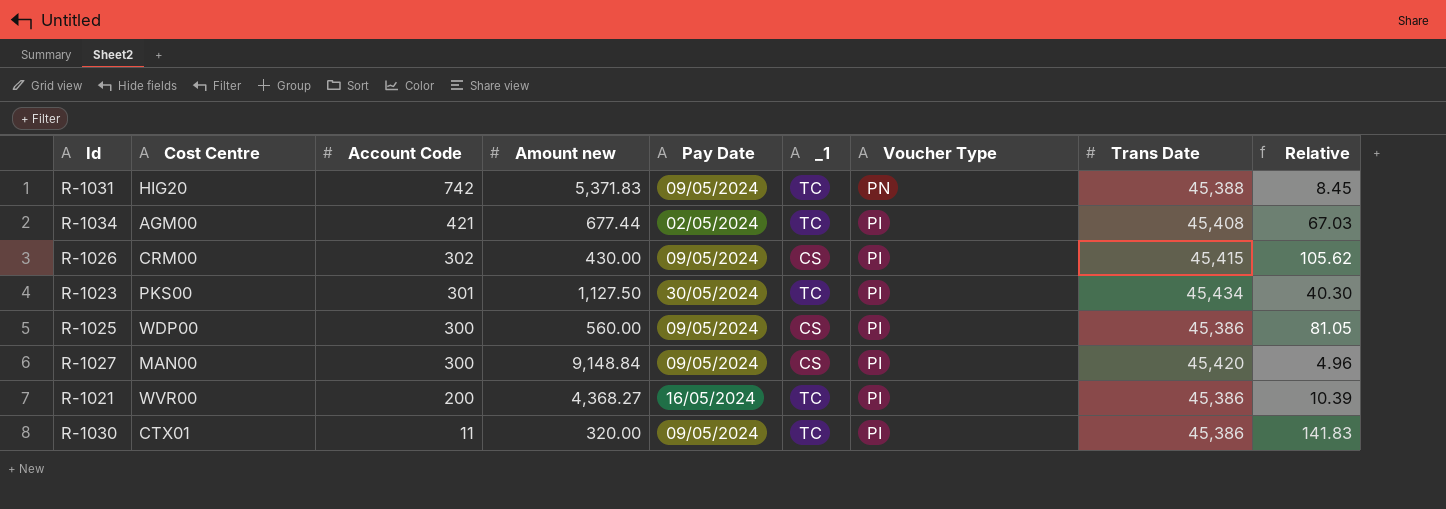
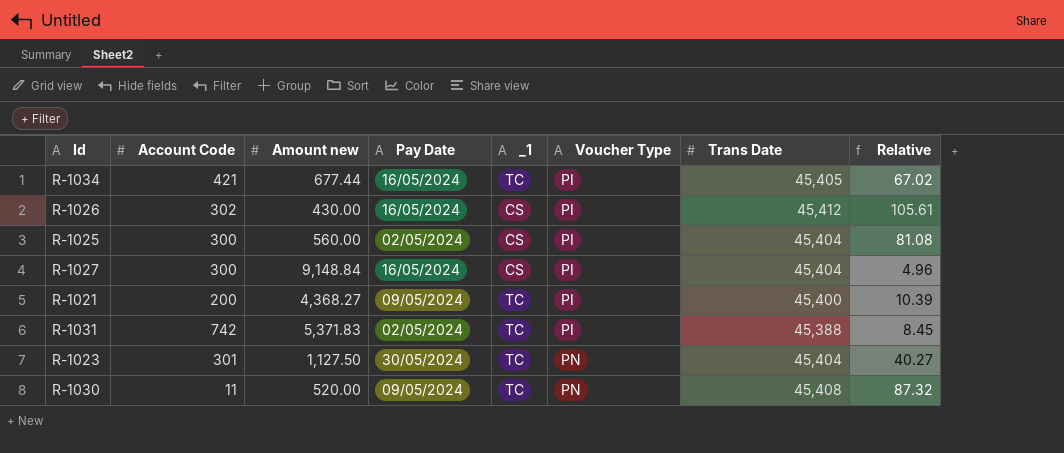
row order: Account Code descending -> Voucher Type ascending
column Cost Centre | position: 2 -> none
R-1034 | Pay Date: 02/05/2024 -> 16/05/2024
R-1034 | Trans Date: 45,408 -> 45,405
R-1034 | Relative: 67.03 -> 67.02
R-1026 | Pay Date: 09/05/2024 -> 16/05/2024
R-1026 | Trans Date: 45,415 -> 45,412
R-1026 | Relative: 105.62 -> 105.61
R-1025 | Pay Date: 09/05/2024 -> 02/05/2024
R-1025 | Trans Date: 45,386 -> 45,404
R-1025 | Relative: 81.05 -> 81.08
R-1027 | Pay Date: 09/05/2024 -> 16/05/2024
R-1027 | Trans Date: 45,420 -> 45,404
R-1021 | Pay Date: 16/05/2024 -> 09/05/2024
R-1021 | Trans Date: 45,386 -> 45,400
R-1031 | Pay Date: 09/05/2024 -> 02/05/2024
R-1031 | Voucher Type: PN -> PI
R-1023 | Voucher Type: PI -> PN
R-1023 | Trans Date: 45,434 -> 45,404
R-1023 | Relative: 40.30 -> 40.27
R-1030 | Amount new: 320.00 -> 520.00
R-1030 | Voucher Type: PI -> PN
R-1030 | Trans Date: 45,386 -> 45,408
R-1030 | Relative: 141.83 -> 87.32

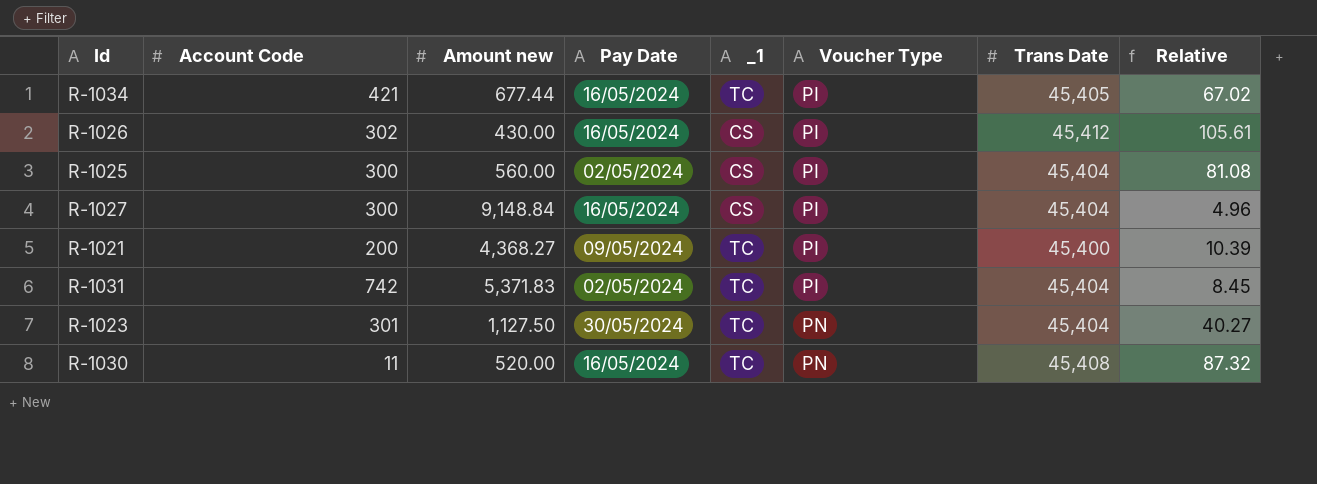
R-1031 | Trans Date: 45,388 -> 45,404
R-1030 | Pay Date: 09/05/2024 -> 16/05/2024

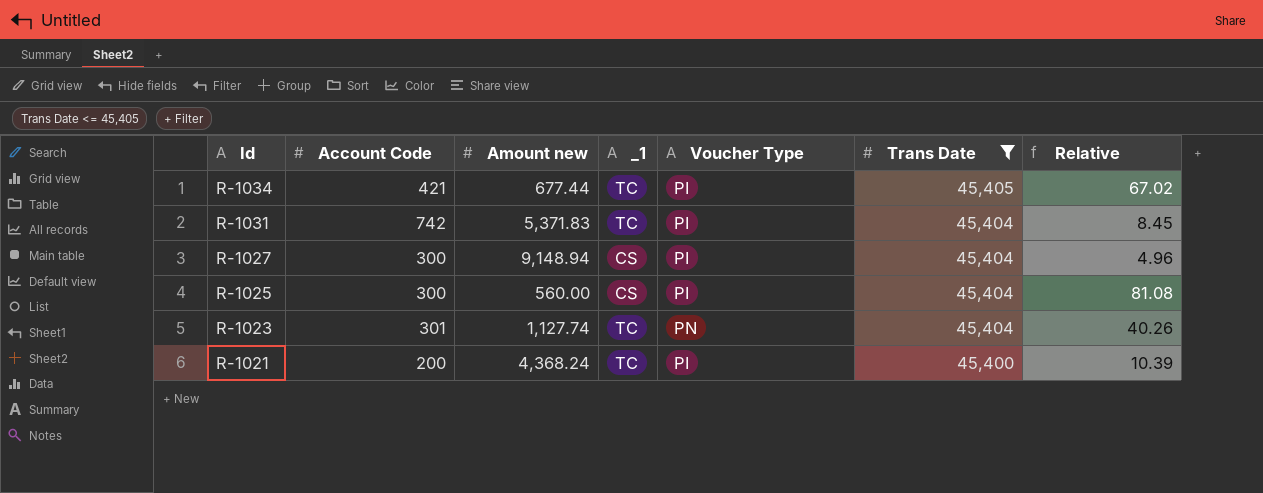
filter: none -> Trans Date <= 45,405
row order: Voucher Type ascending -> Id descending
column Pay Date | position: 4 -> none
R-1027 | Amount new: 9,148.84 -> 9,148.94
R-1023 | Amount new: 1,127.50 -> 1,127.74
R-1023 | Relative: 40.27 -> 40.26
R-1021 | Amount new: 4,368.27 -> 4,368.24

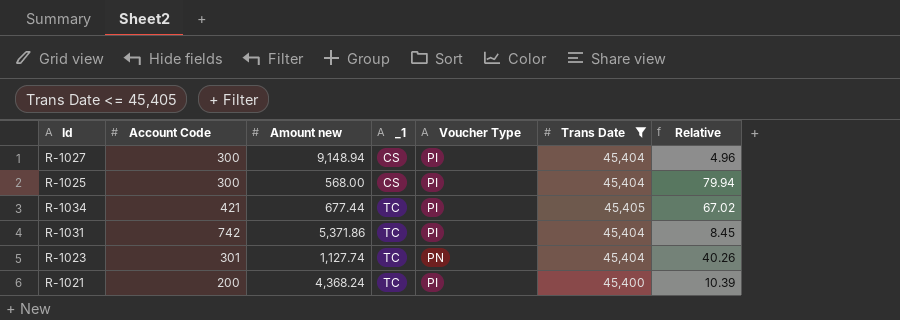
row order: Id descending -> _1 ascending
R-1025 | Amount new: 560.00 -> 568.00
R-1025 | Relative: 81.08 -> 79.94
R-1031 | Amount new: 5,371.83 -> 5,371.86

